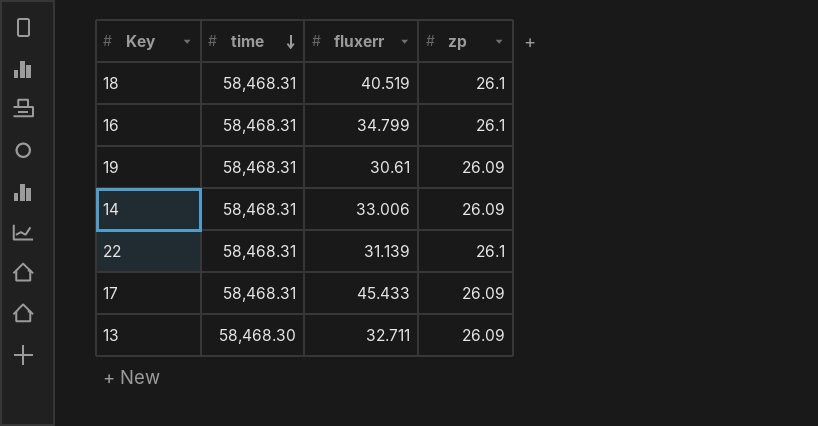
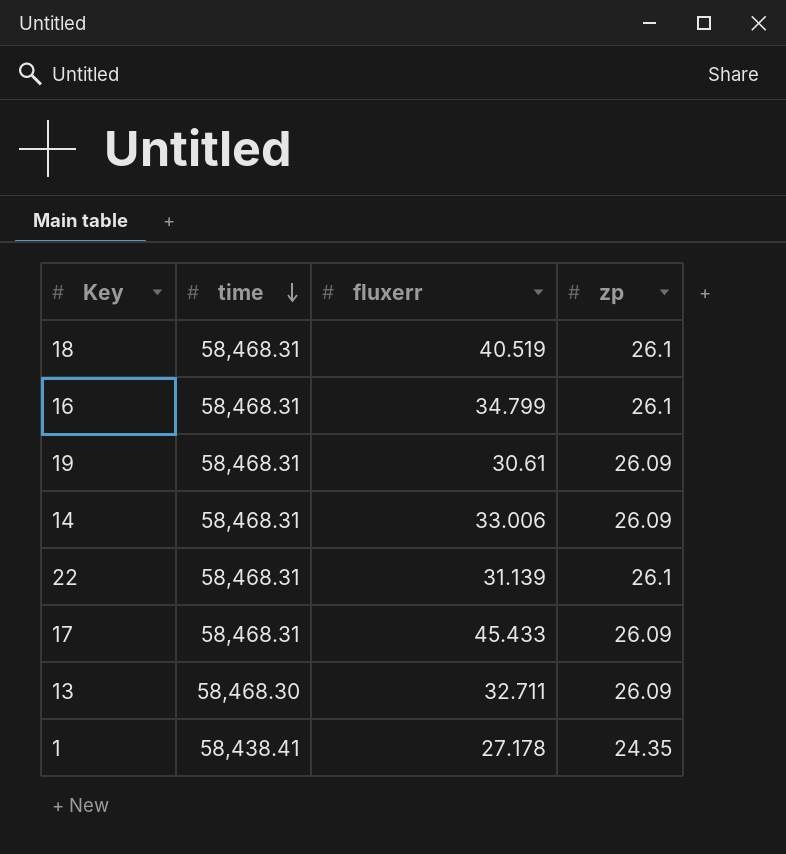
row 1: none -> 58,438.41 | 27.178 | 24.35

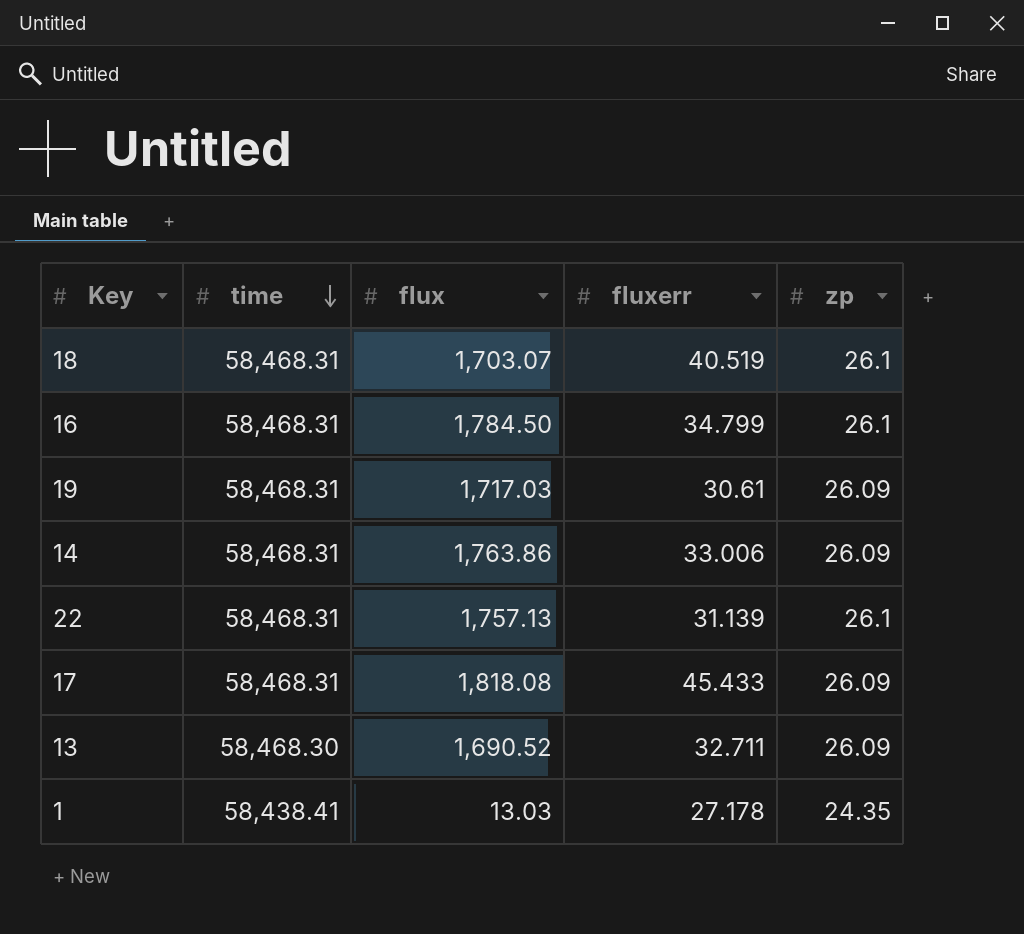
column flux | position: none -> 3

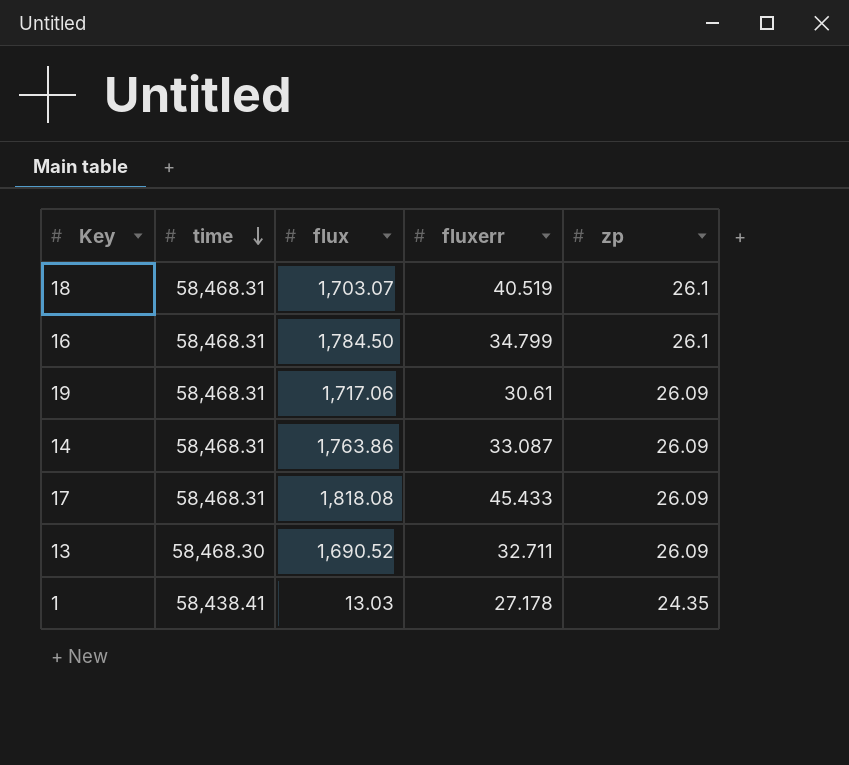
row 22: 58,468.31 | 1,757.13 | 31.139 | 26.1 -> none
19 | flux: 1,717.03 -> 1,717.06
14 | fluxerr: 33.006 -> 33.087

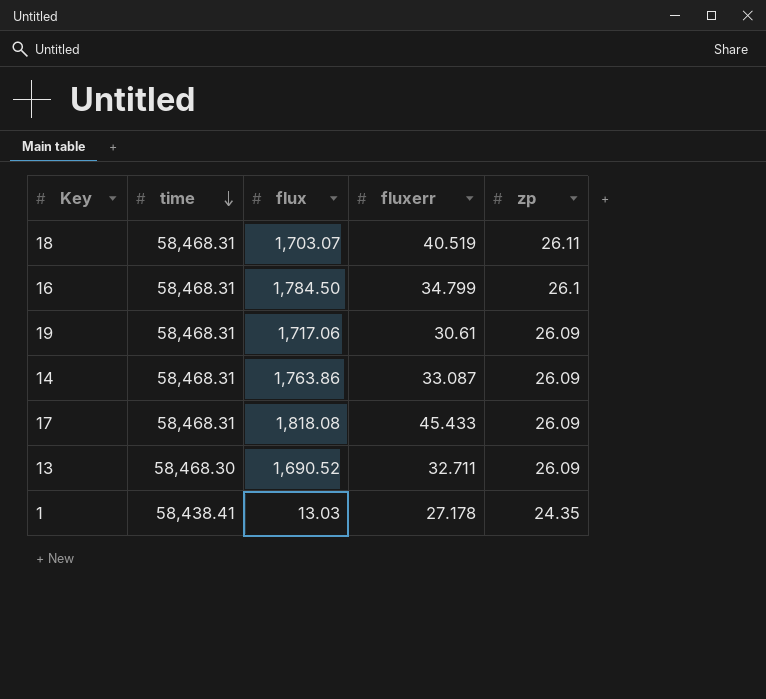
18 | zp: 26.1 -> 26.11

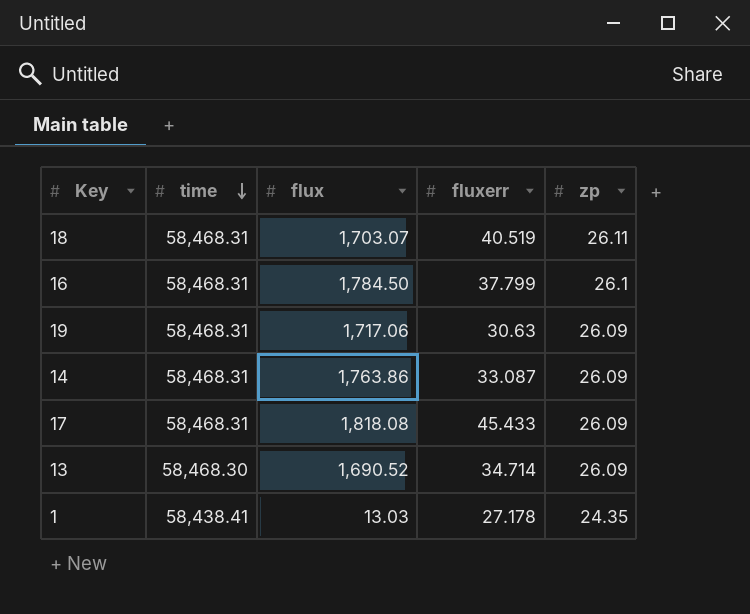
16 | fluxerr: 34.799 -> 37.799
19 | fluxerr: 30.61 -> 30.63
13 | fluxerr: 32.711 -> 34.714

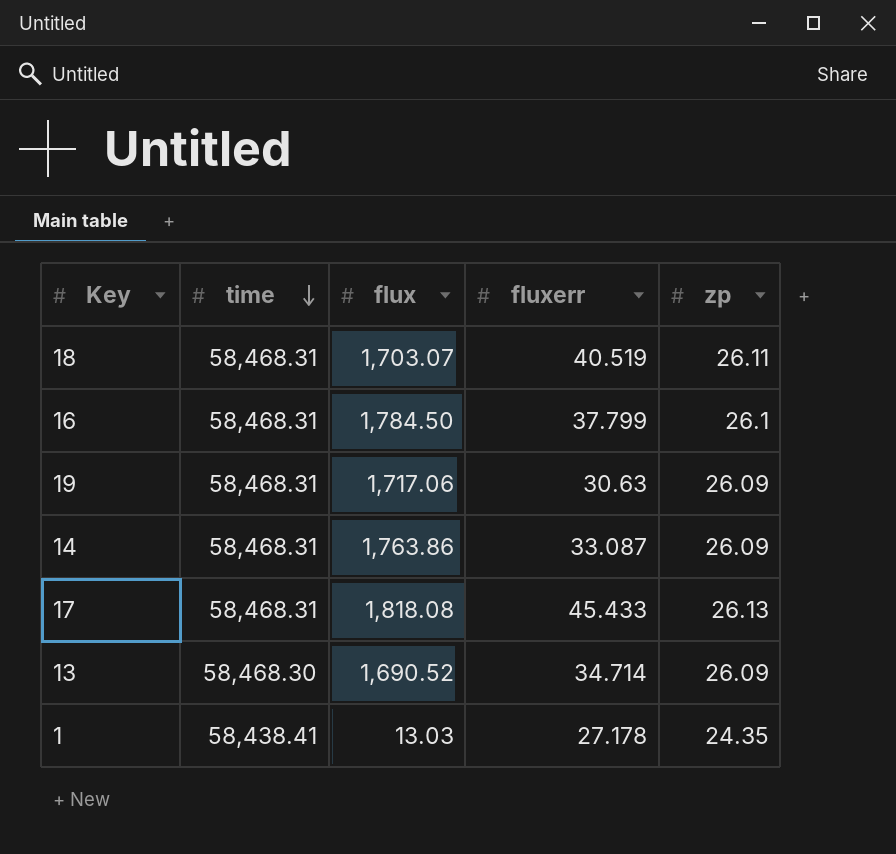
17 | zp: 26.09 -> 26.13

